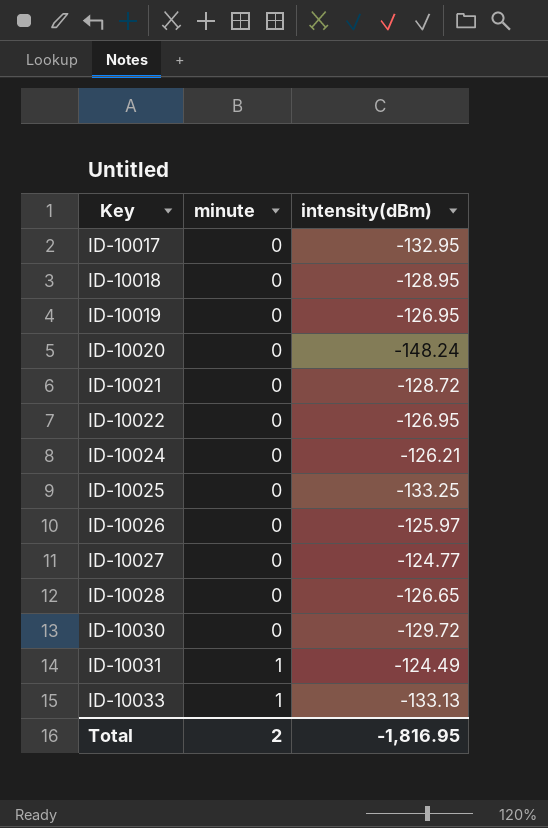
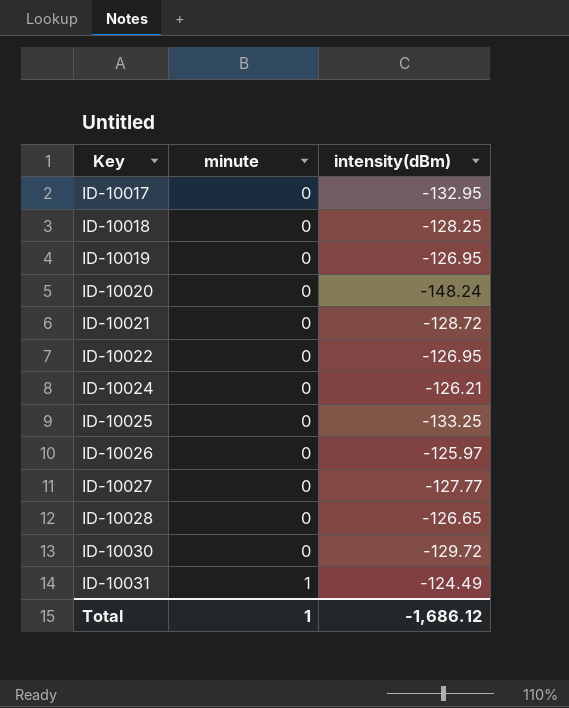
row ID-10033: 1 | -133.13 -> none
ID-10018 | intensity(dBm): -128.95 -> -128.25
ID-10027 | intensity(dBm): -124.77 -> -127.77
Total | minute: 2 -> 1
Total | intensity(dBm): -1,816.95 -> -1,686.12

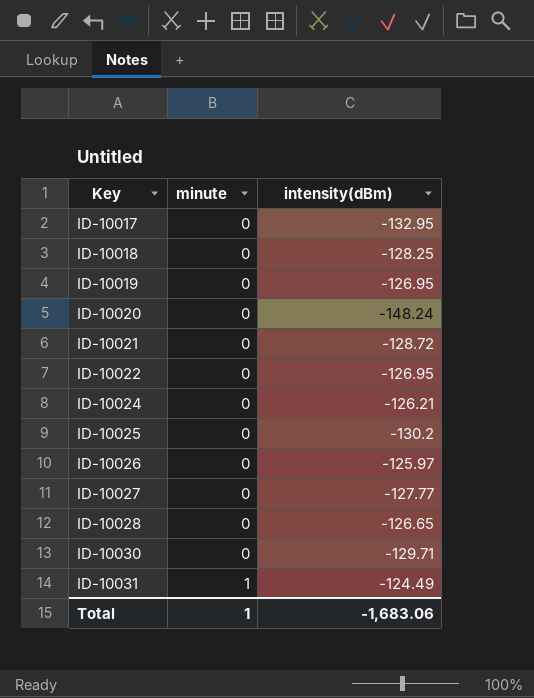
ID-10025 | intensity(dBm): -133.25 -> -130.2
ID-10030 | intensity(dBm): -129.72 -> -129.71
Total | intensity(dBm): -1,686.12 -> -1,683.06

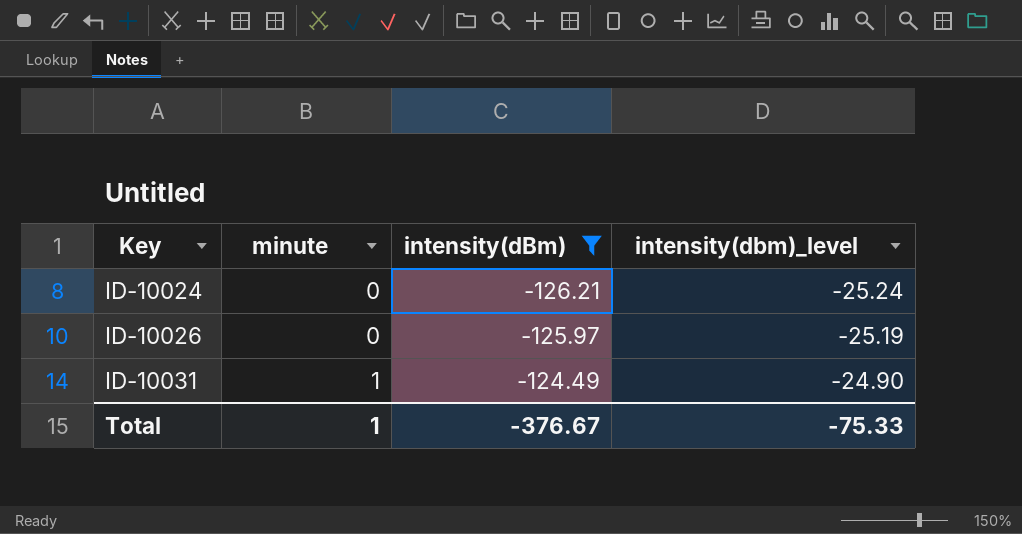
filter: none -> intensity(dBm) >= -126.21
column intensity(dbm)_level | formula: none -> [intensity(dBm)] * 0.2
Total | intensity(dBm): -1,683.06 -> -376.67

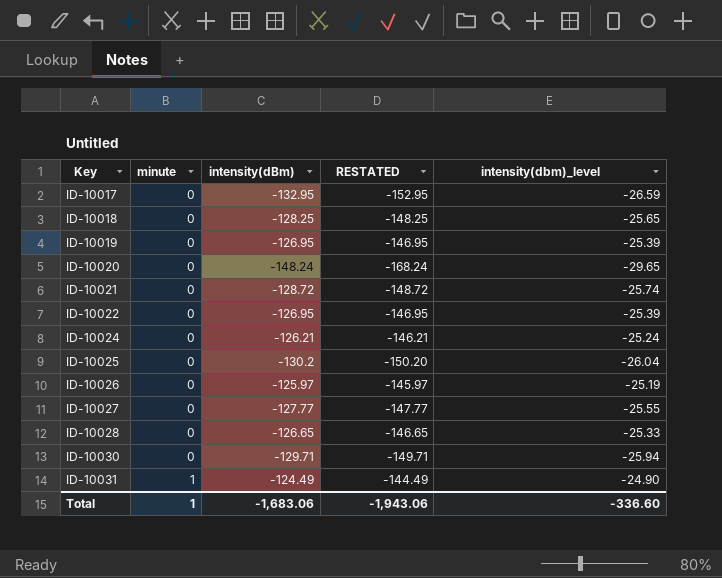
filter: intensity(dBm) >= -126.21 -> none
column RESTATED | formula: none -> [intensity(dBm)] - 20
Total | intensity(dBm): -376.67 -> -1,683.06
Total | intensity(dbm)_level: -75.33 -> -336.60

